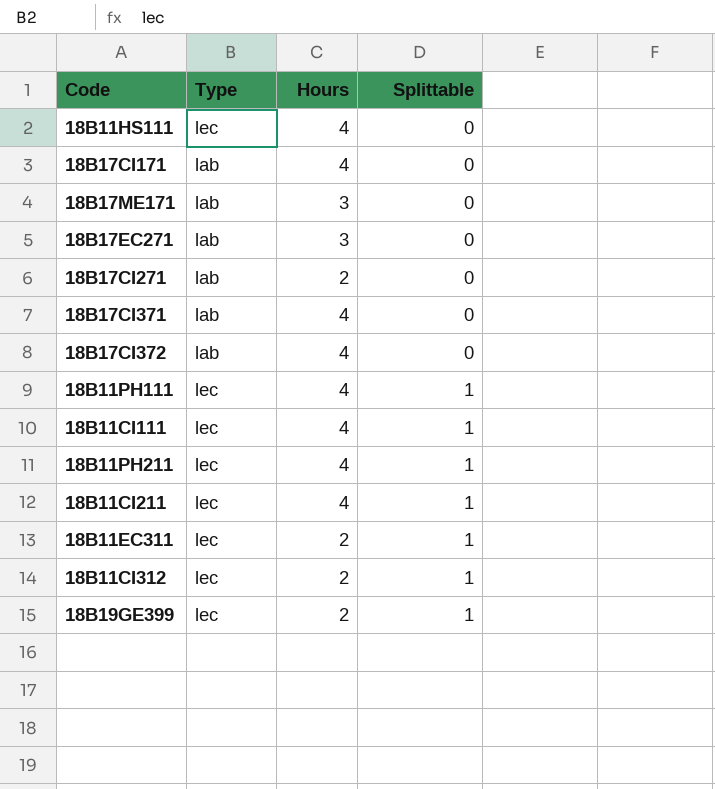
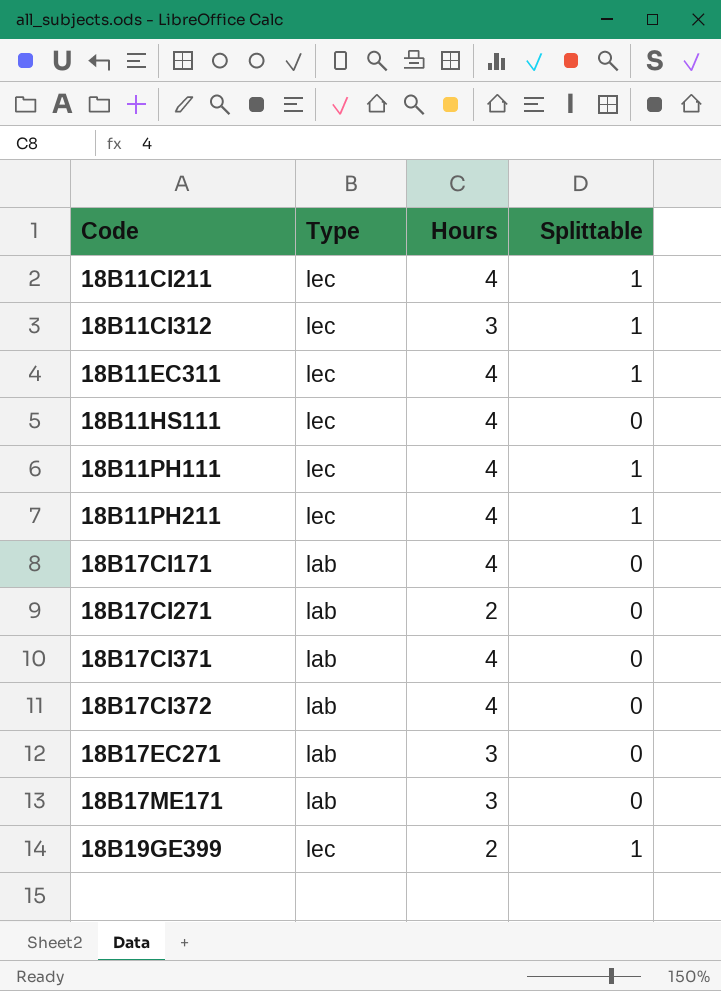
row order: Splittable ascending -> Code ascending
row 18B11CI111: lec | 4 | 1 -> none
18B11CI312 | Hours: 2 -> 3
18B11EC311 | Hours: 2 -> 4

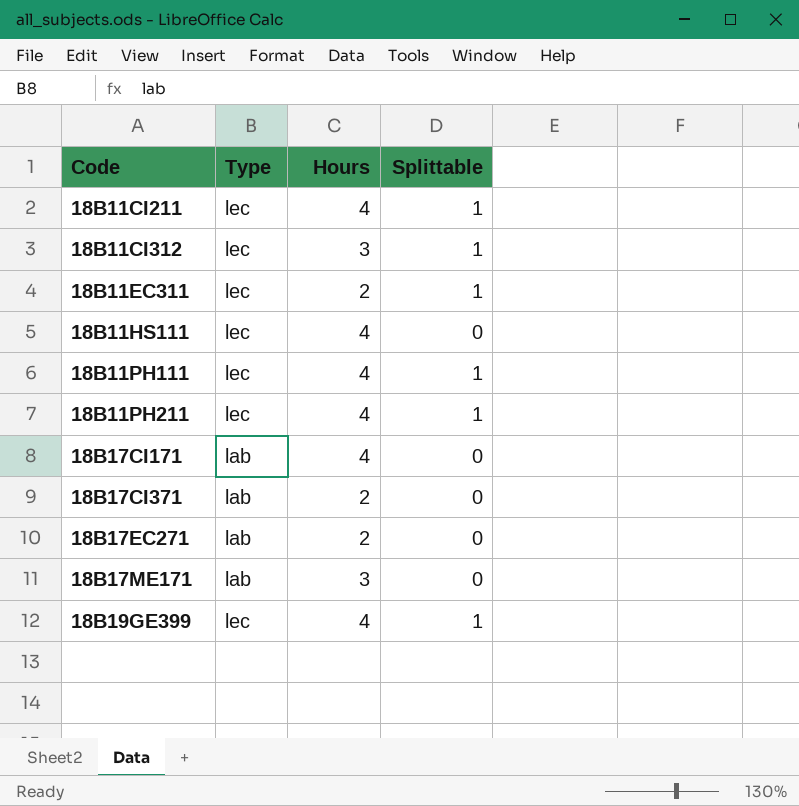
row 18B17CI271: lab | 2 | 0 -> none
row 18B17CI372: lab | 4 | 0 -> none
18B11EC311 | Hours: 4 -> 2
18B17CI371 | Hours: 4 -> 2
18B17EC271 | Hours: 3 -> 2
18B19GE399 | Hours: 2 -> 4

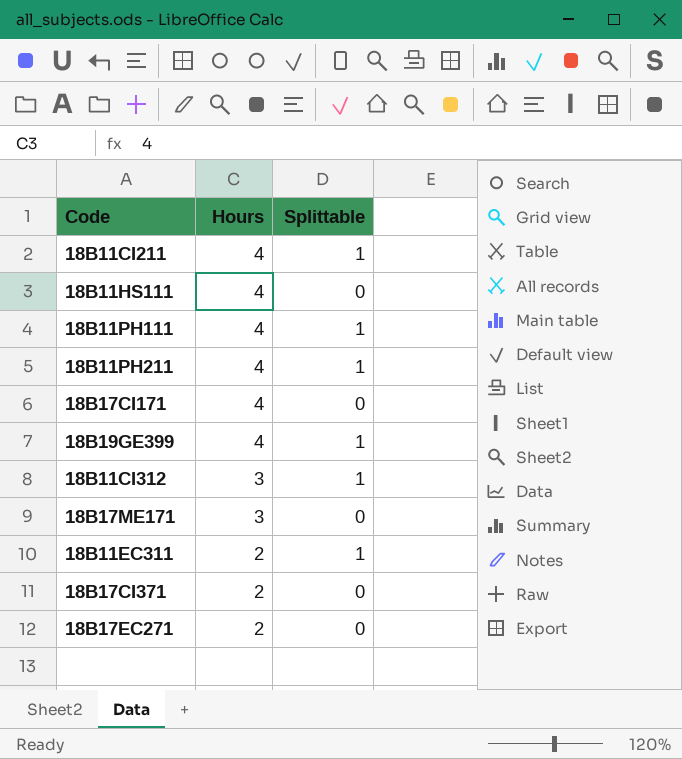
row order: Code ascending -> Hours descending
column Type | position: 2 -> none

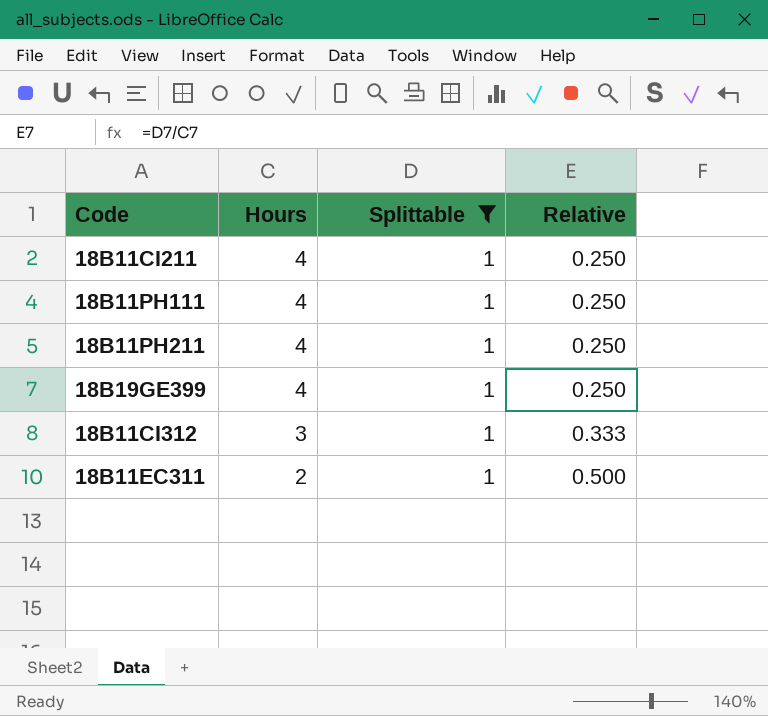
filter: none -> Splittable = 1
column Relative | formula: none -> [Splittable] / [Hours]

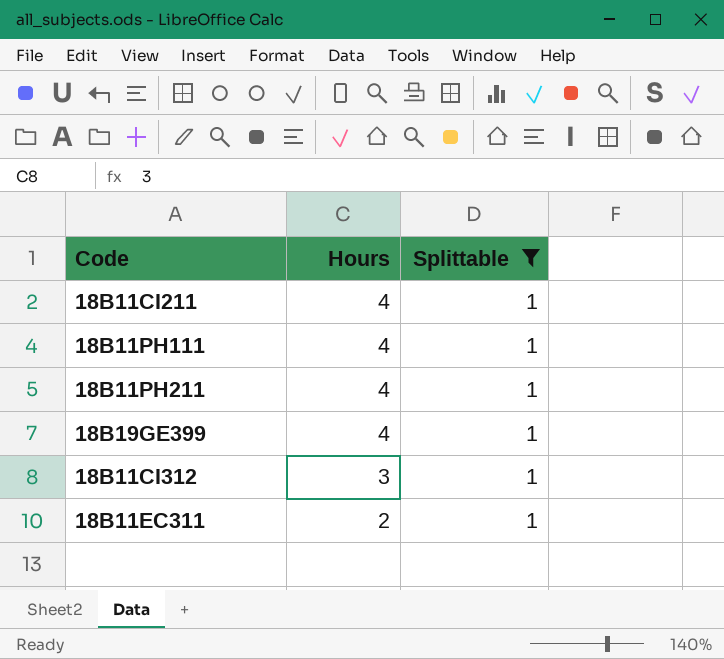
column Relative | formula: [Splittable] / [Hours] -> none

